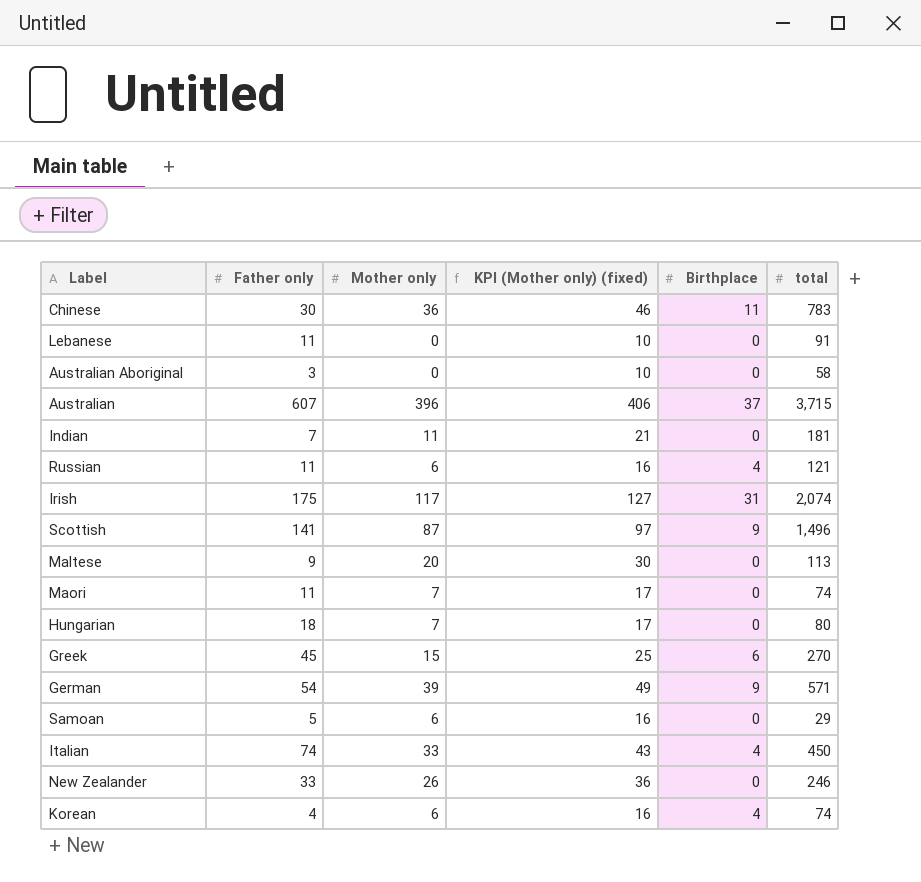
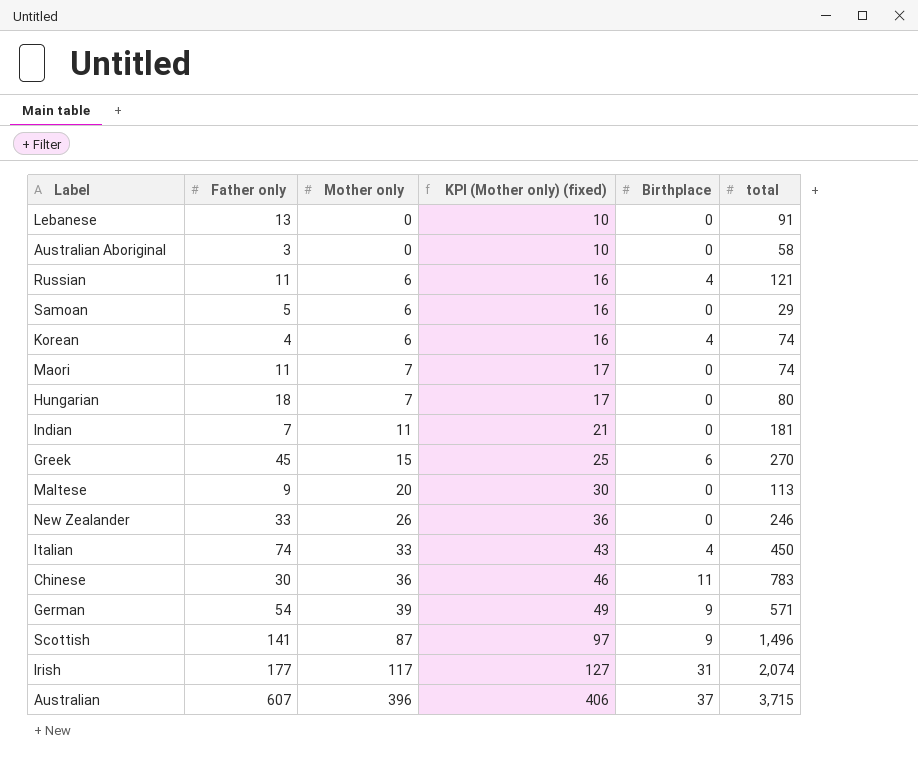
row order: none -> Mother only ascending
Lebanese | Father only: 11 -> 13
Irish | Father only: 175 -> 177

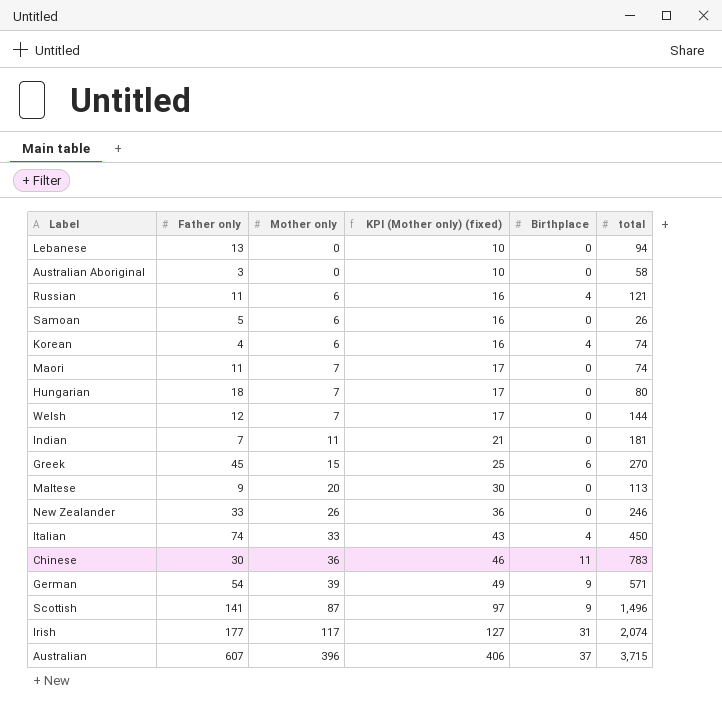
Lebanese | total: 91 -> 94
Samoan | total: 29 -> 26
row Welsh: none -> 12 | 7 | 17 | 0 | 144

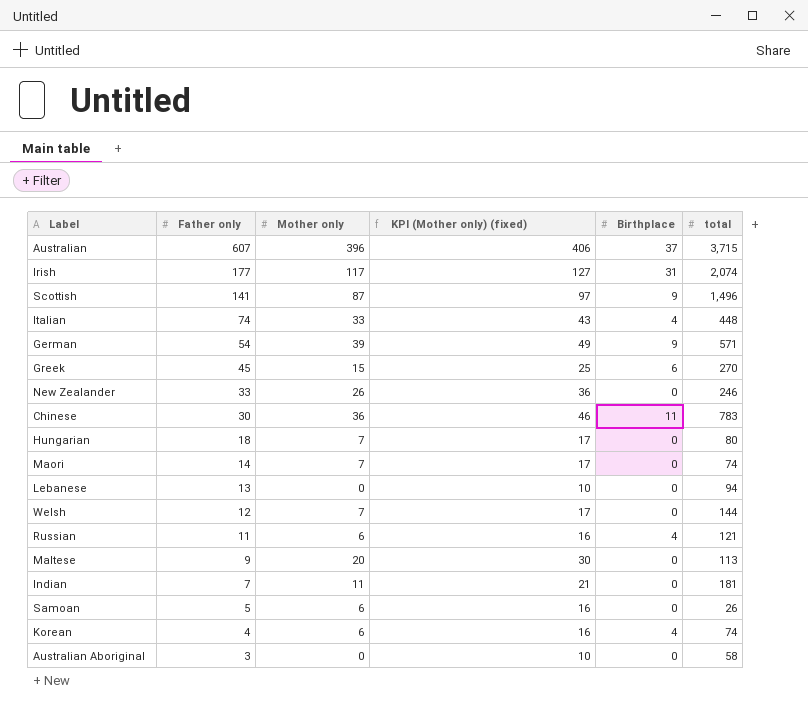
row order: Mother only ascending -> Father only descending
Italian | total: 450 -> 448
Maori | Father only: 11 -> 14

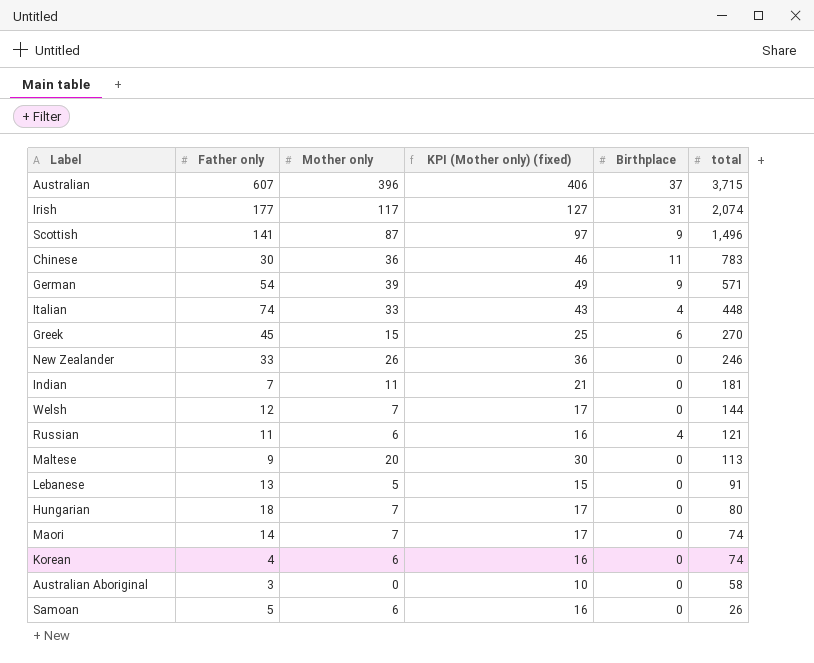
row order: Father only descending -> total descending
Lebanese | Mother only: 0 -> 5
Lebanese | KPI (Mother only) (fixed): 10 -> 15
Lebanese | total: 94 -> 91
Korean | Birthplace: 4 -> 0

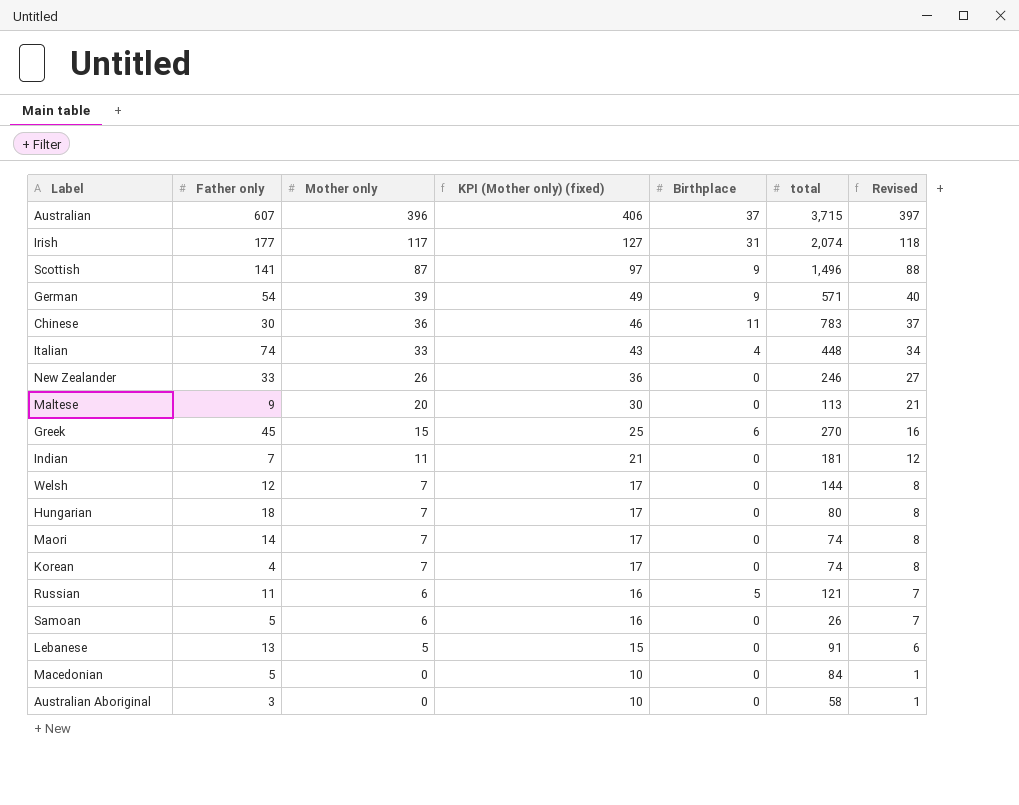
row order: total descending -> Mother only descending
column Revised | formula: none -> [Mother only] + 1
Korean | Mother only: 6 -> 7
Korean | KPI (Mother only) (fixed): 16 -> 17
Russian | Birthplace: 4 -> 5
row Macedonian: none -> 5 | 0 | 10 | 0 | 84 | 1

